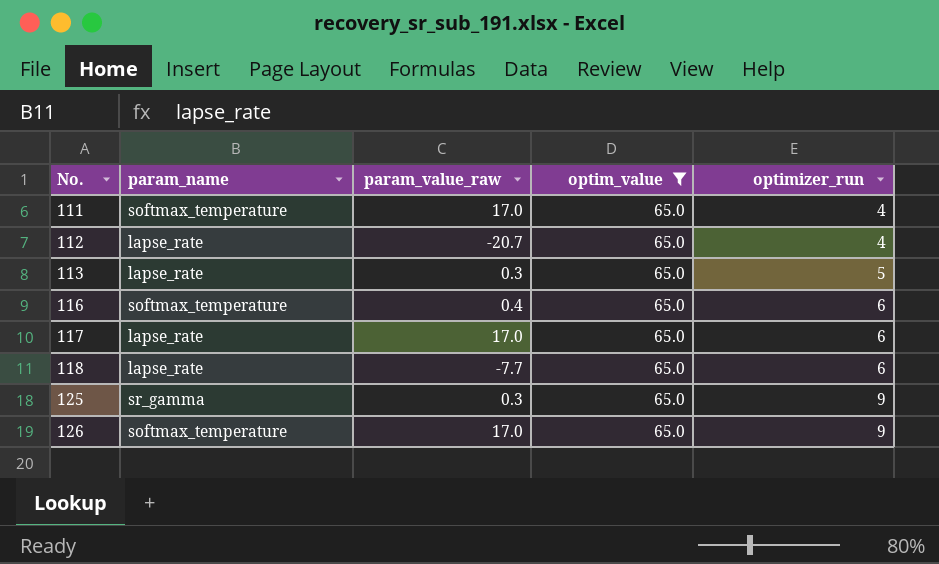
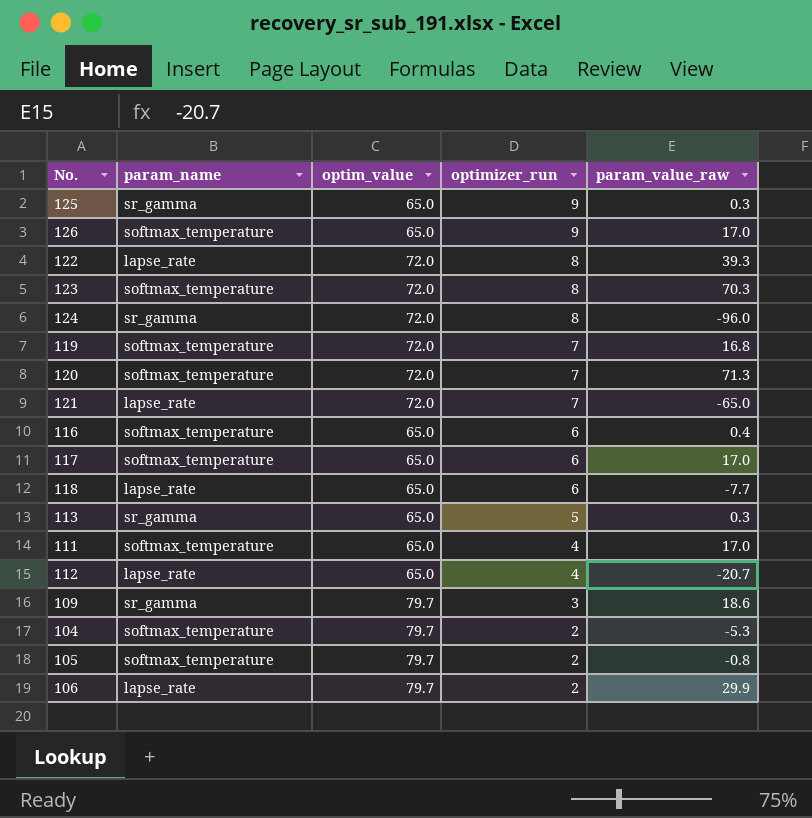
filter: optim_value = 65.0 -> none
row order: No. ascending -> optimizer_run descending
column param_value_raw | position: 3 -> 5
117 | param_name: lapse_rate -> softmax_temperature
113 | param_name: lapse_rate -> sr_gamma

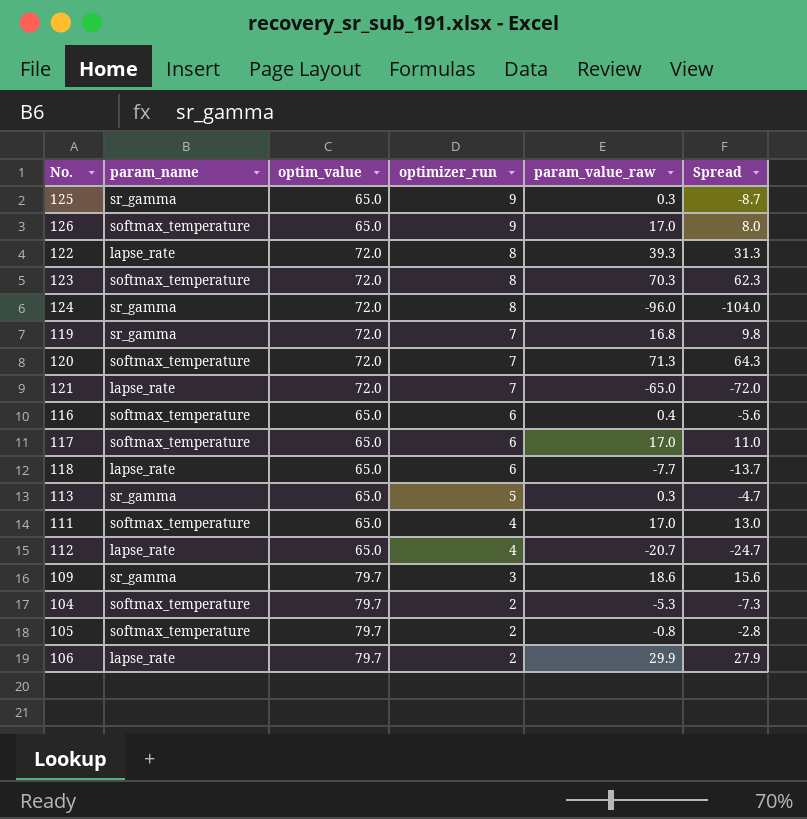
column Spread | formula: none -> [param_value_raw] - [optimizer_run]
119 | param_name: softmax_temperature -> sr_gamma

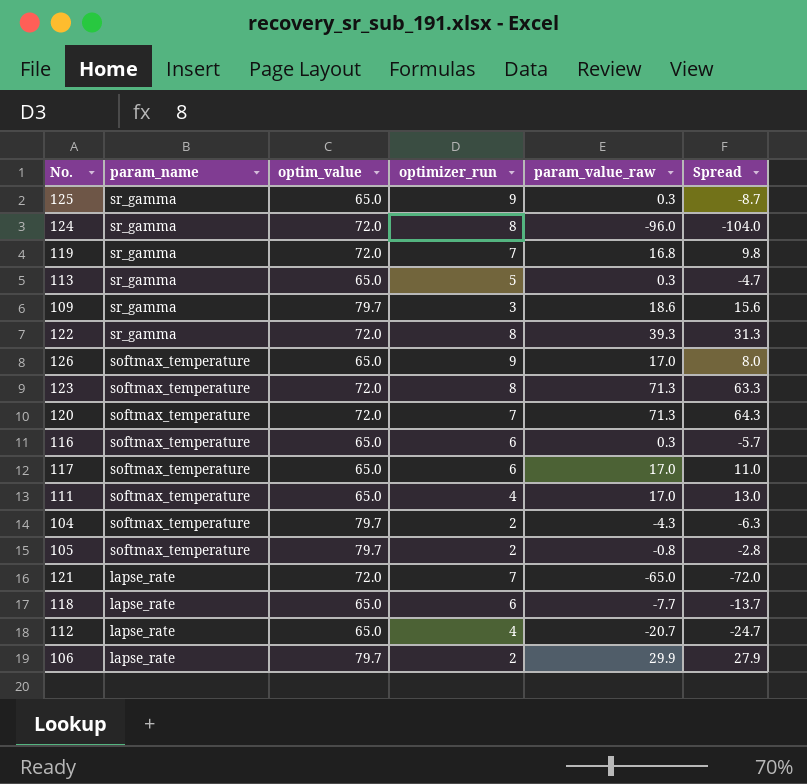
row order: optimizer_run descending -> param_name descending
122 | param_name: lapse_rate -> sr_gamma
123 | param_value_raw: 70.3 -> 71.3
123 | Spread: 62.3 -> 63.3
116 | param_value_raw: 0.4 -> 0.3
116 | Spread: -5.6 -> -5.7
104 | param_value_raw: -5.3 -> -4.3
104 | Spread: -7.3 -> -6.3

